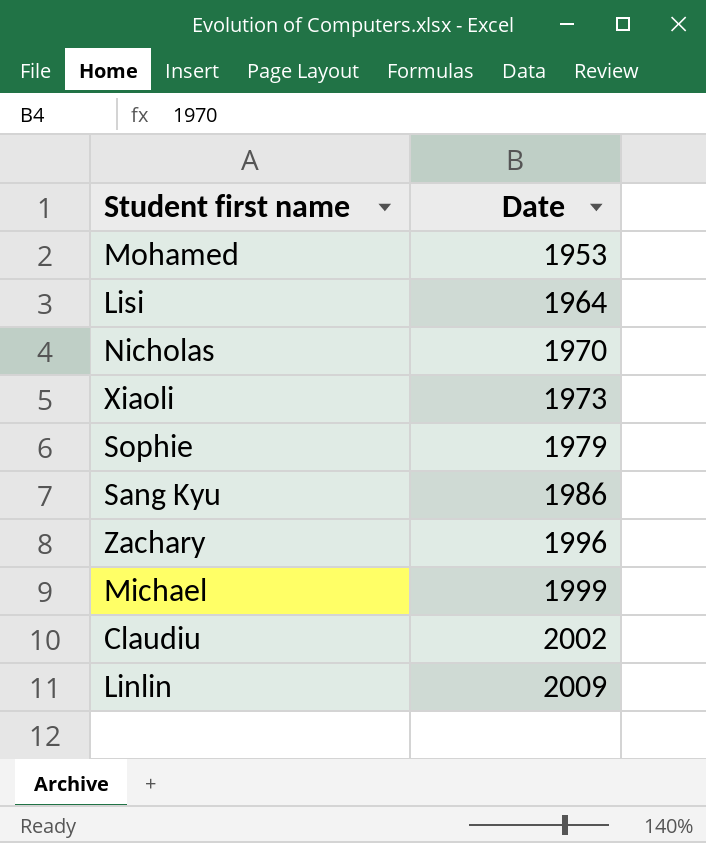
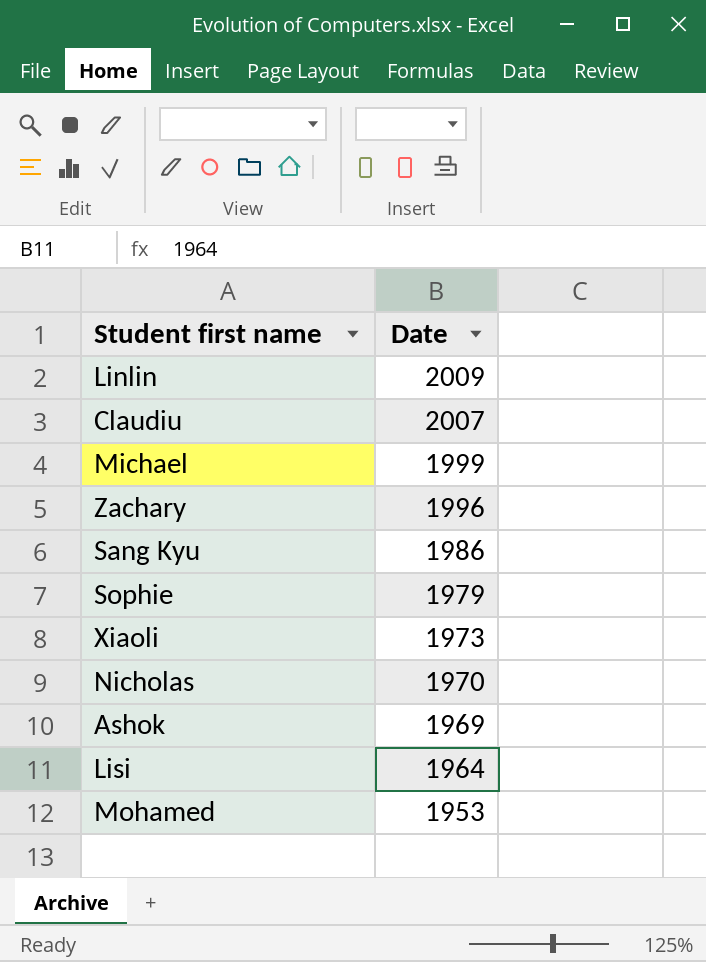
row order: Date ascending -> Date descending
Claudiu | Date: 2002 -> 2007
row Ashok: none -> 1969

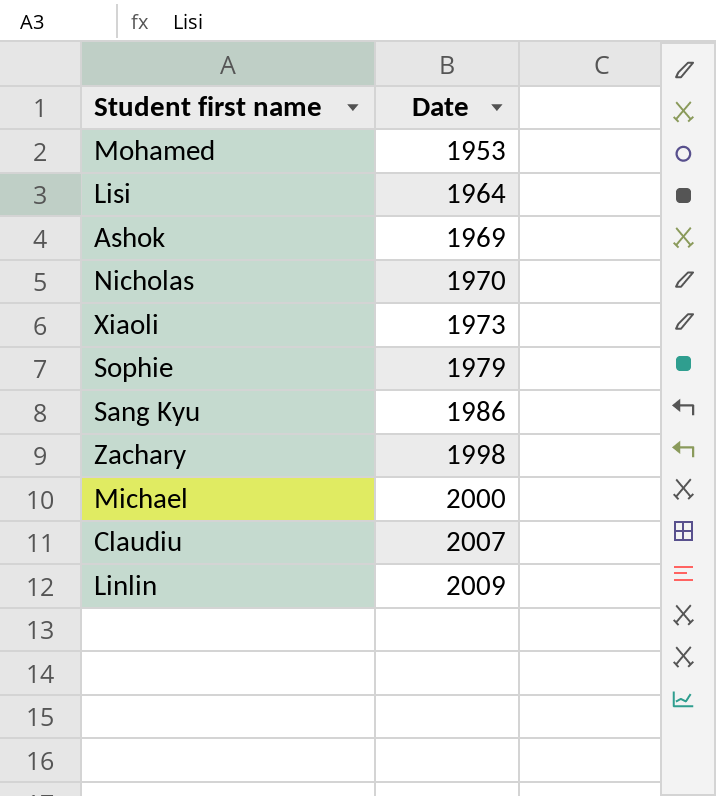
row order: Date descending -> Date ascending
Zachary | Date: 1996 -> 1998
Michael | Date: 1999 -> 2000

